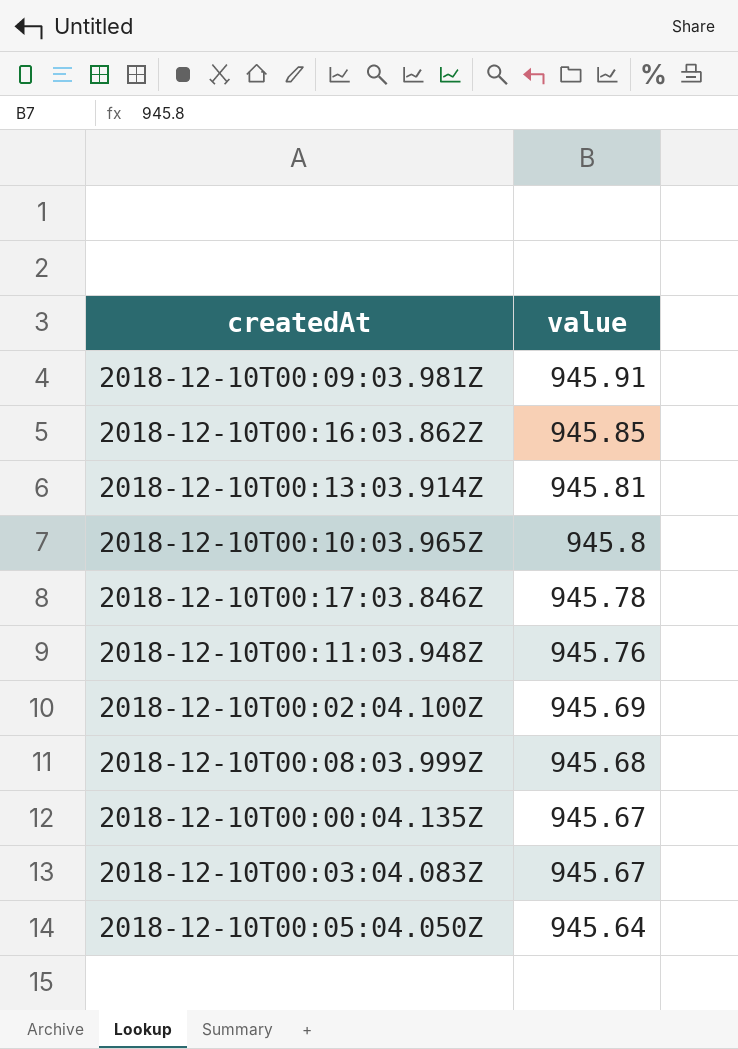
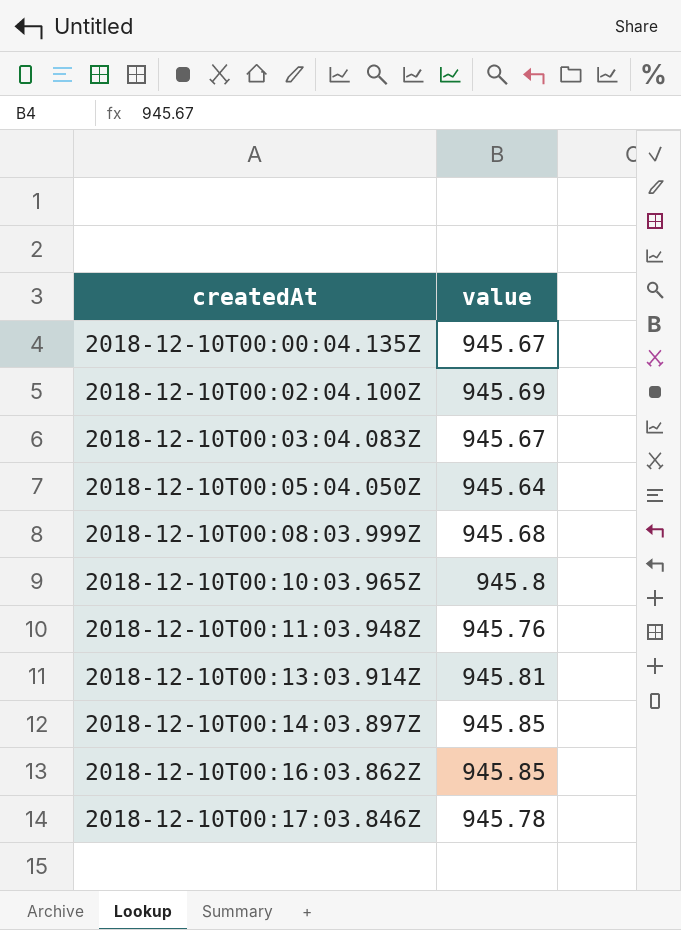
row order: value descending -> createdAt ascending
row 2018-12-10T00:09:03.981Z: 945.91 -> none
row 2018-12-10T00:14:03.897Z: none -> 945.85

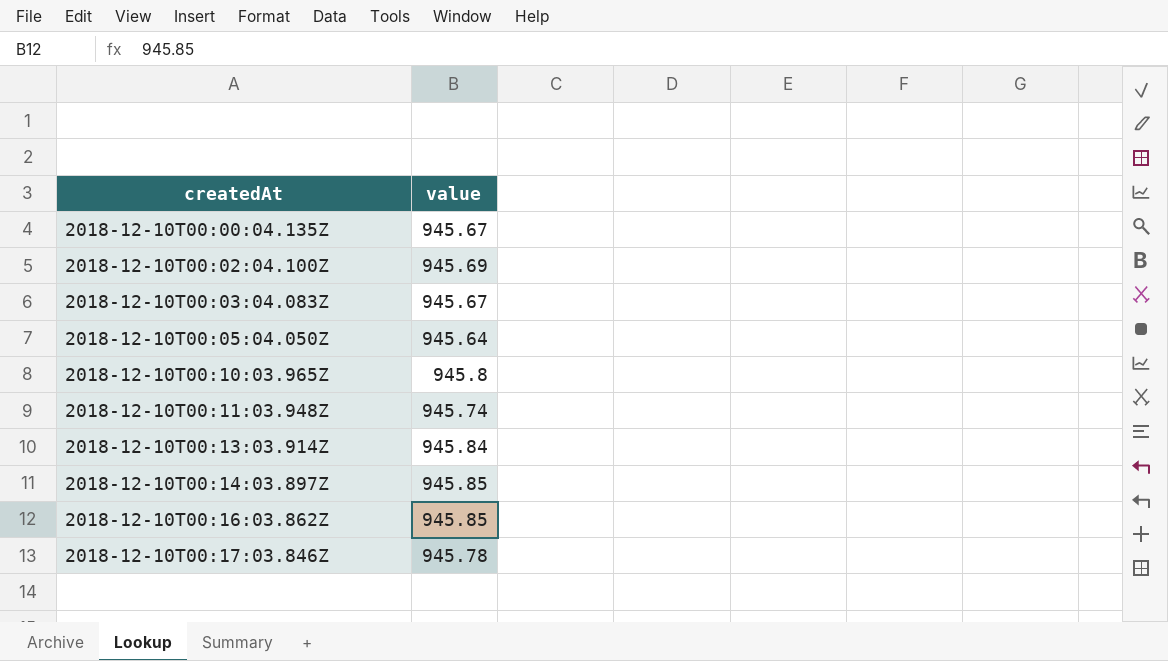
row 2018-12-10T00:08:03.999Z: 945.68 -> none
2018-12-10T00:11:03.948Z | value: 945.76 -> 945.74
2018-12-10T00:13:03.914Z | value: 945.81 -> 945.84

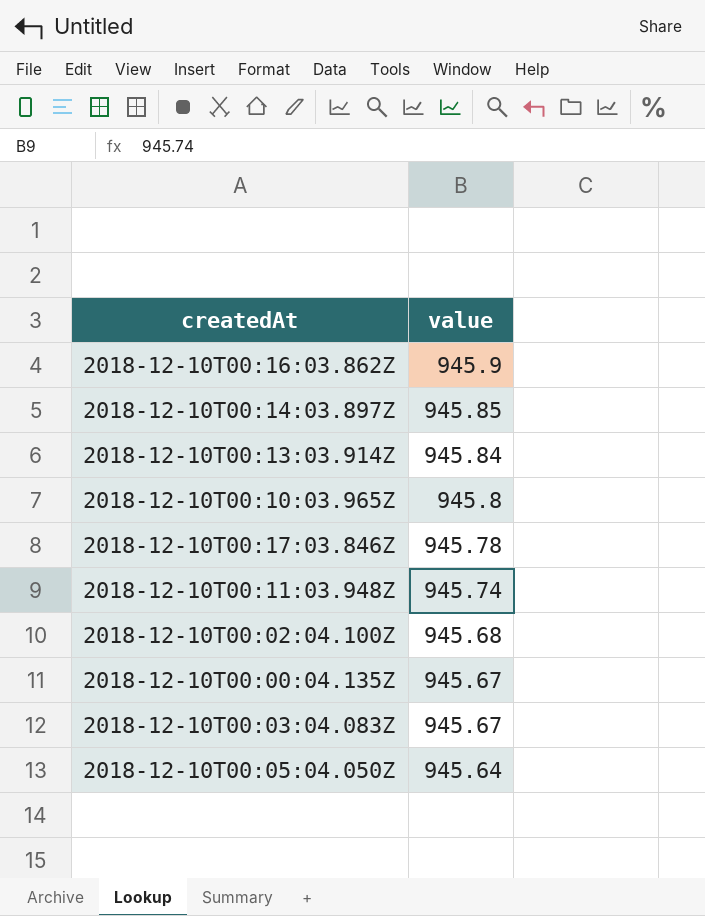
row order: createdAt ascending -> value descending
2018-12-10T00:16:03.862Z | value: 945.85 -> 945.9
2018-12-10T00:02:04.100Z | value: 945.69 -> 945.68

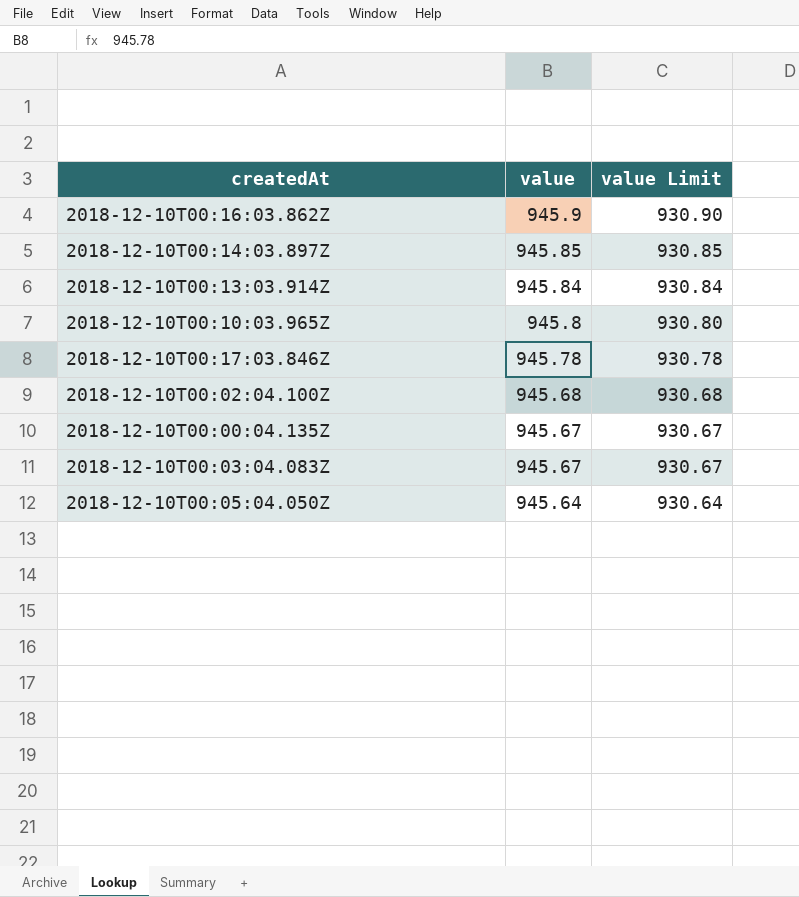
column value Limit | formula: none -> [value] - 15
row 2018-12-10T00:11:03.948Z: 945.74 -> none

